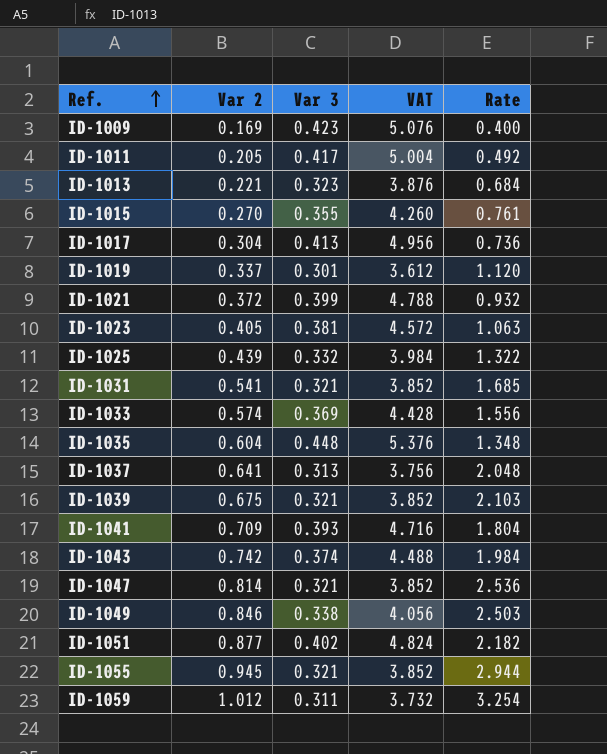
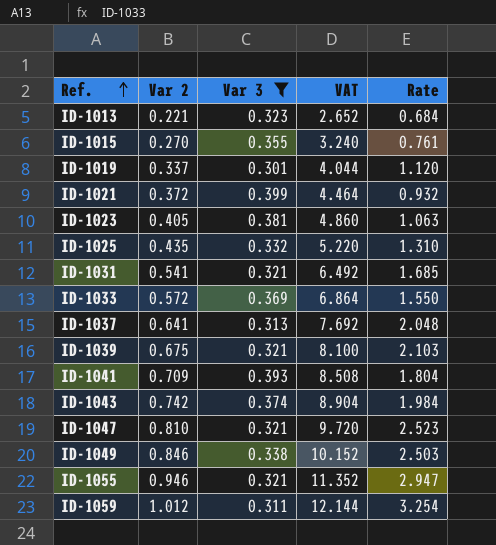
filter: none -> Var 3 <= 0.399
column VAT | formula: [Var 3] * 12 -> [Var 2] * 12
ID-1025 | Var 2: 0.439 -> 0.435
ID-1025 | Rate: 1.322 -> 1.310
ID-1033 | Var 2: 0.574 -> 0.572
ID-1033 | Rate: 1.556 -> 1.550
ID-1047 | Var 2: 0.814 -> 0.810
ID-1047 | Rate: 2.536 -> 2.523
ID-1055 | Var 2: 0.945 -> 0.946
ID-1055 | Rate: 2.944 -> 2.947

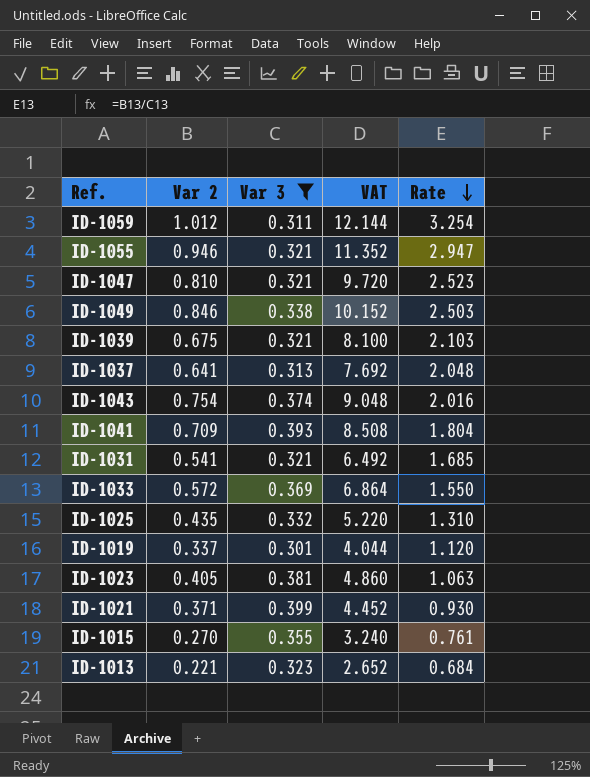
row order: Ref. ascending -> Rate descending
ID-1043 | Var 2: 0.742 -> 0.754
ID-1043 | VAT: 8.904 -> 9.048
ID-1043 | Rate: 1.984 -> 2.016
ID-1021 | Var 2: 0.372 -> 0.371
ID-1021 | VAT: 4.464 -> 4.452
ID-1021 | Rate: 0.932 -> 0.930

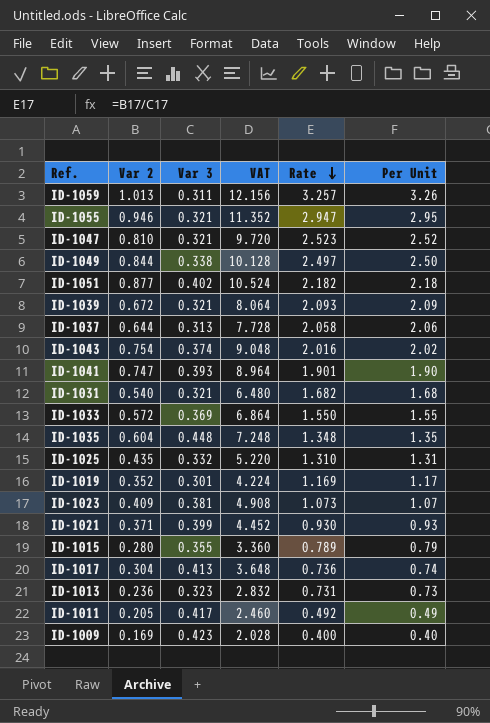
filter: Var 3 <= 0.399 -> none
column Per Unit | formula: none -> [Var 2] / [Var 3]
ID-1059 | Var 2: 1.012 -> 1.013
ID-1059 | VAT: 12.144 -> 12.156
ID-1059 | Rate: 3.254 -> 3.257
ID-1049 | Var 2: 0.846 -> 0.844
ID-1049 | VAT: 10.152 -> 10.128
ID-1049 | Rate: 2.503 -> 2.497
ID-1039 | Var 2: 0.675 -> 0.672
ID-1039 | VAT: 8.100 -> 8.064
ID-1039 | Rate: 2.103 -> 2.093
ID-1037 | Var 2: 0.641 -> 0.644
ID-1037 | VAT: 7.692 -> 7.728
ID-1037 | Rate: 2.048 -> 2.058
ID-1041 | Var 2: 0.709 -> 0.747
ID-1041 | VAT: 8.508 -> 8.964
ID-1041 | Rate: 1.804 -> 1.901
ID-1031 | Var 2: 0.541 -> 0.540
ID-1031 | VAT: 6.492 -> 6.480
ID-1031 | Rate: 1.685 -> 1.682
ID-1019 | Var 2: 0.337 -> 0.352
ID-1019 | VAT: 4.044 -> 4.224
ID-1019 | Rate: 1.120 -> 1.169
ID-1023 | Var 2: 0.405 -> 0.409
ID-1023 | VAT: 4.860 -> 4.908
ID-1023 | Rate: 1.063 -> 1.073
ID-1015 | Var 2: 0.270 -> 0.280
ID-1015 | VAT: 3.240 -> 3.360
ID-1015 | Rate: 0.761 -> 0.789
ID-1013 | Var 2: 0.221 -> 0.236
ID-1013 | VAT: 2.652 -> 2.832
ID-1013 | Rate: 0.684 -> 0.731

